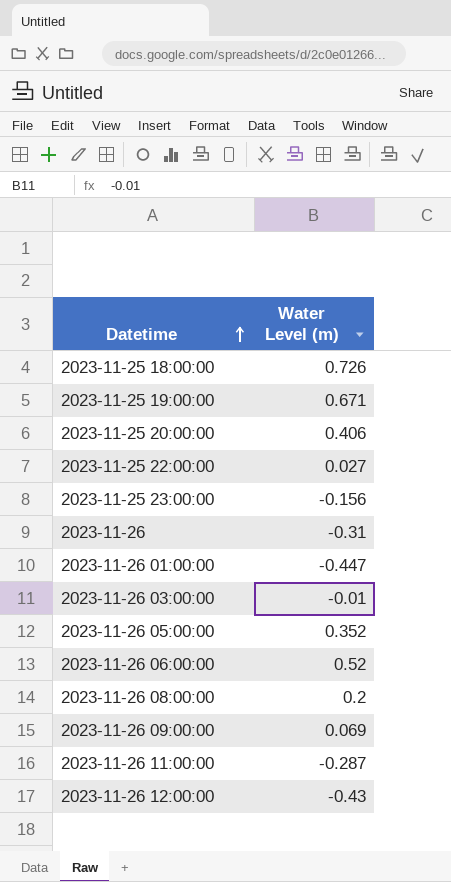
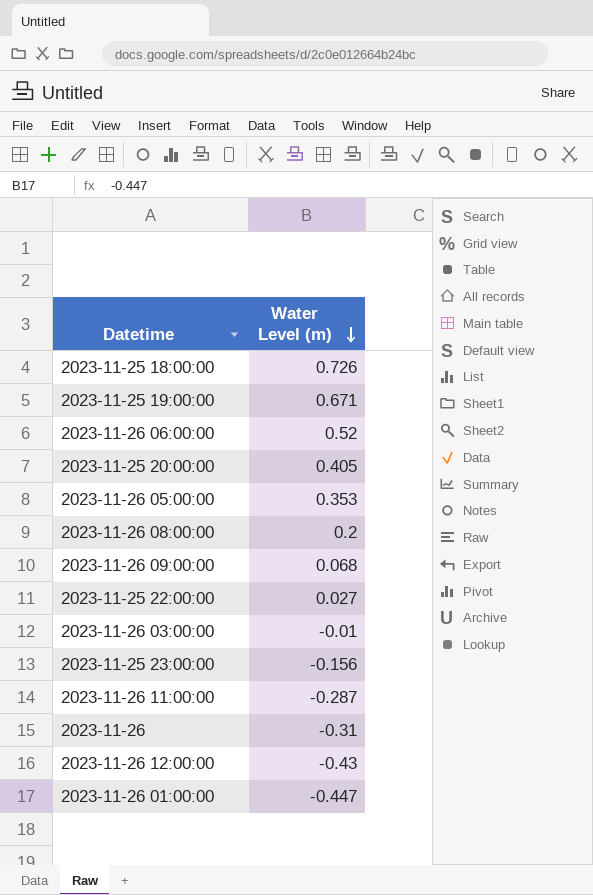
row order: Datetime ascending -> Water Level (m) descending
2023-11-25 20:00:00 | Water Level (m): 0.406 -> 0.405
2023-11-26 05:00:00 | Water Level (m): 0.352 -> 0.353
2023-11-26 09:00:00 | Water Level (m): 0.069 -> 0.068

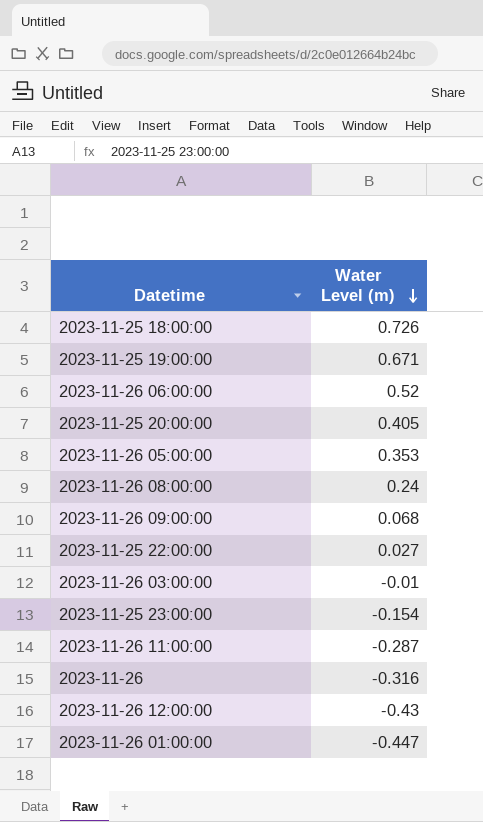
2023-11-26 08:00:00 | Water Level (m): 0.2 -> 0.24
2023-11-25 23:00:00 | Water Level (m): -0.156 -> -0.154
2023-11-26 | Water Level (m): -0.31 -> -0.316

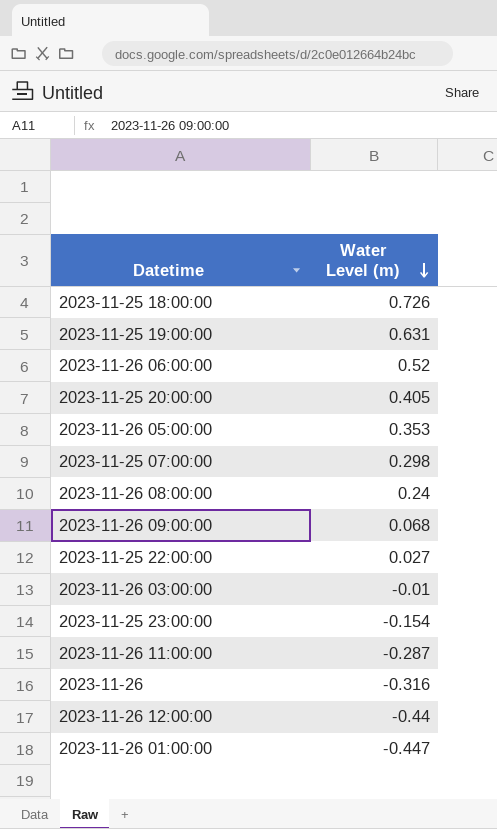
2023-11-25 19:00:00 | Water Level (m): 0.671 -> 0.631
row 2023-11-25 07:00:00: none -> 0.298
2023-11-26 12:00:00 | Water Level (m): -0.43 -> -0.44

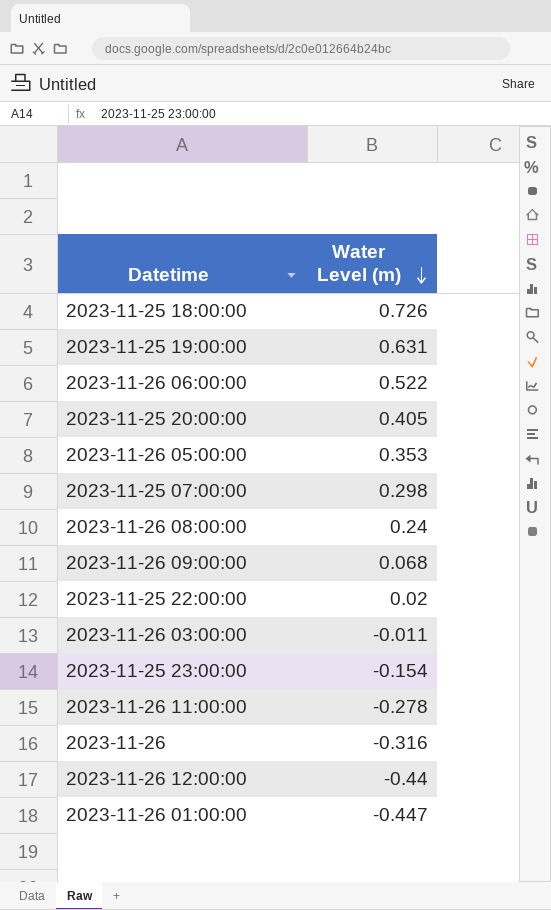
2023-11-26 06:00:00 | Water Level (m): 0.52 -> 0.522
2023-11-25 22:00:00 | Water Level (m): 0.027 -> 0.02
2023-11-26 03:00:00 | Water Level (m): -0.01 -> -0.011
2023-11-26 11:00:00 | Water Level (m): -0.287 -> -0.278

